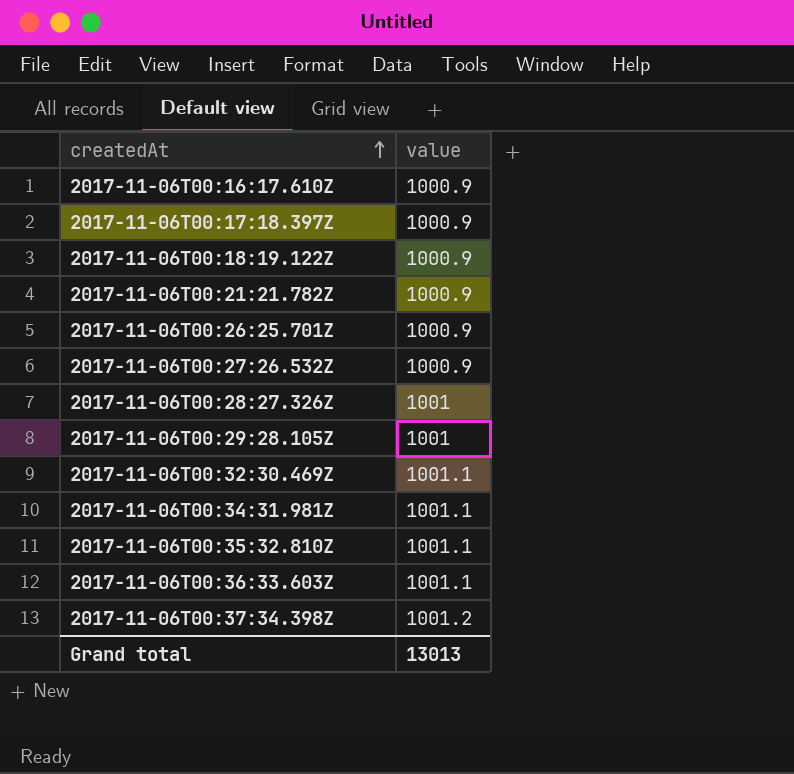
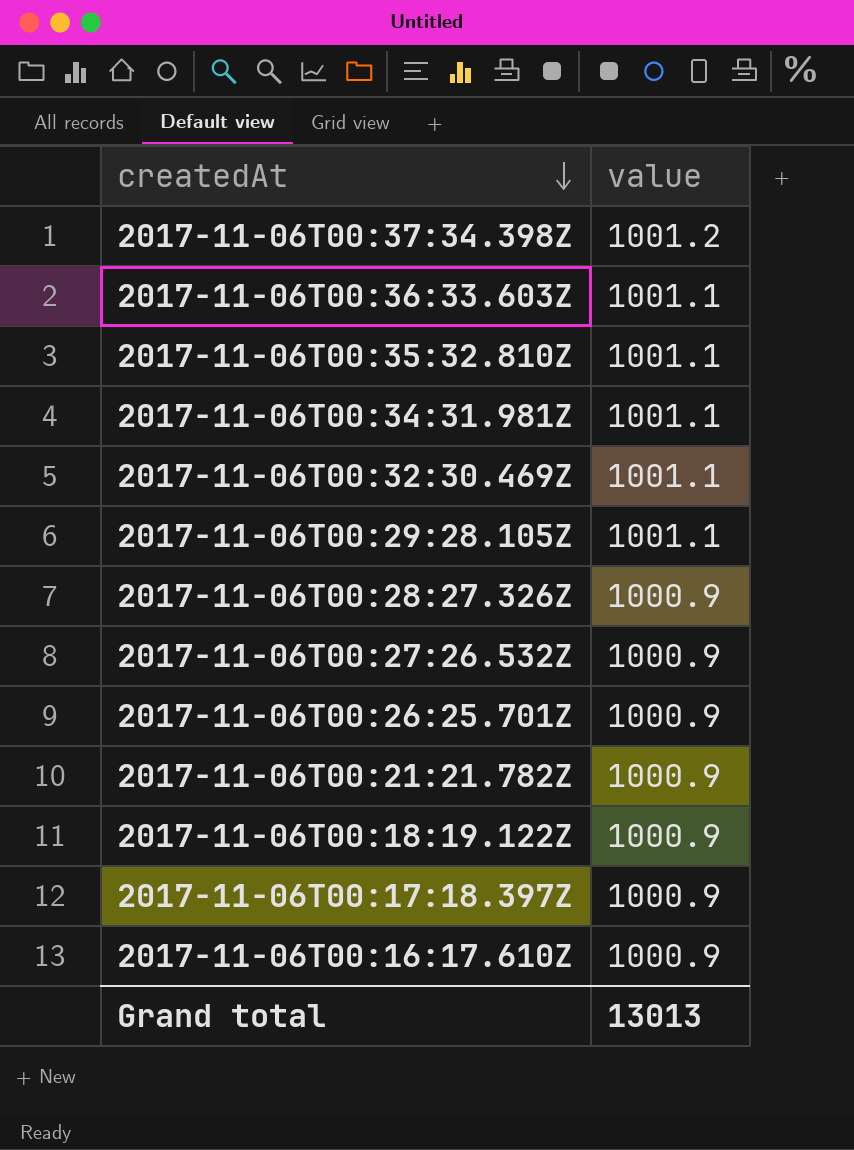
row order: createdAt ascending -> createdAt descending
2017-11-06T00:29:28.105Z | value: 1001 -> 1001.1
2017-11-06T00:28:27.326Z | value: 1001 -> 1000.9

